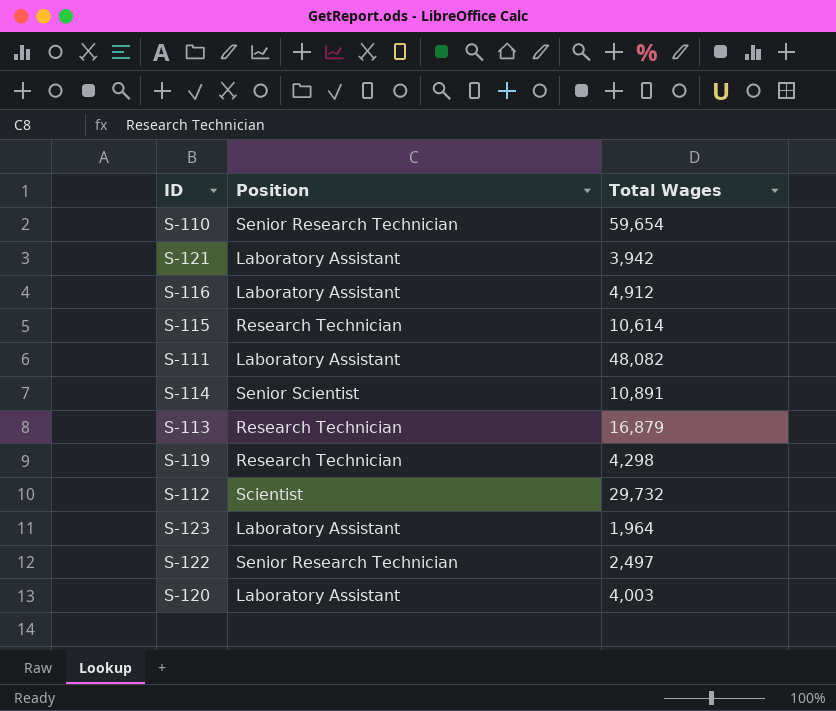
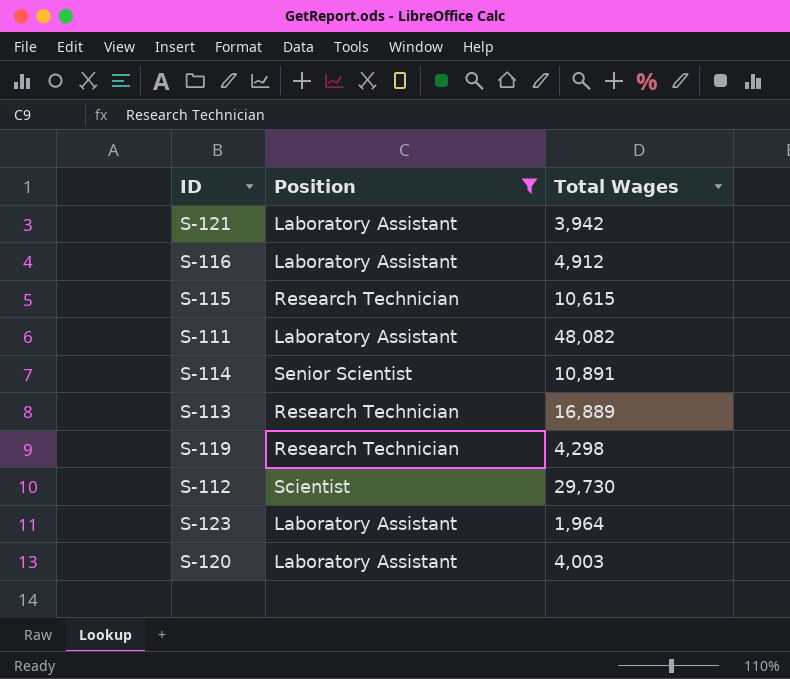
filter: none -> Position != Senior Research Technician
S-115 | Total Wages: 10,614 -> 10,615
S-113 | Total Wages: 16,879 -> 16,889
S-112 | Total Wages: 29,732 -> 29,730

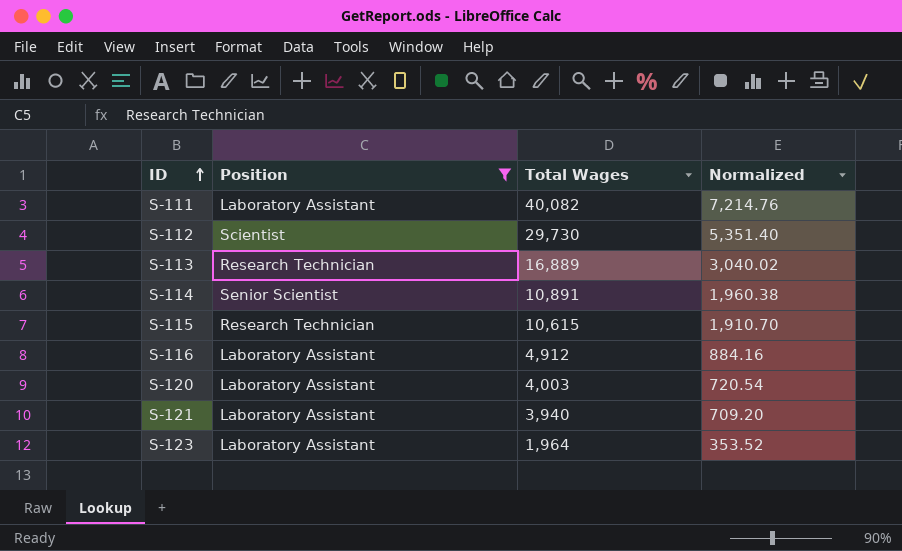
row order: none -> ID ascending
column Normalized | formula: none -> [Total Wages] * 0.18
row S-119: Research Technician | 4,298 -> none
S-111 | Total Wages: 48,082 -> 40,082
S-121 | Total Wages: 3,942 -> 3,940

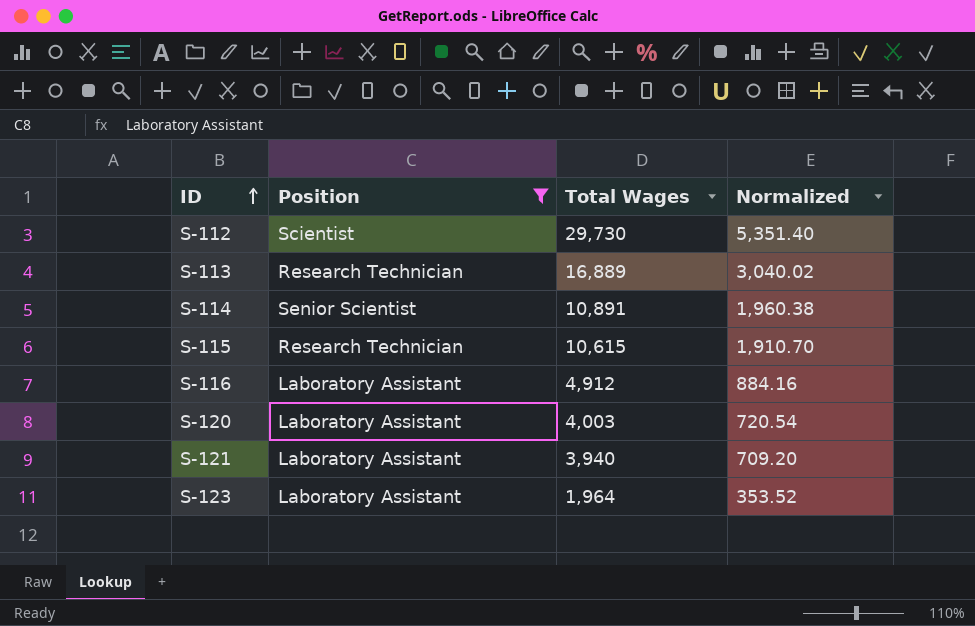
row S-111: Laboratory Assistant | 40,082 | 7,214.76 -> none

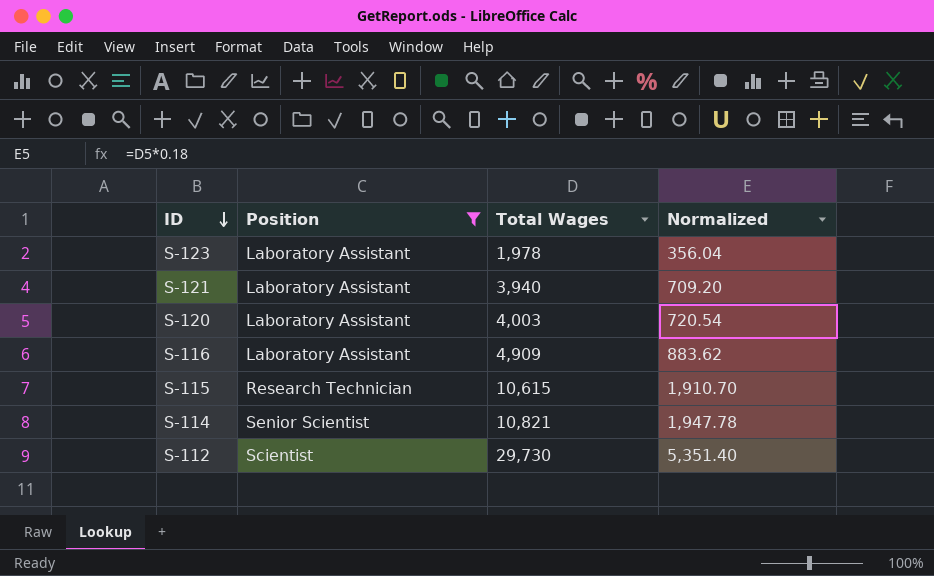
row order: ID ascending -> ID descending
row S-113: Research Technician | 16,889 | 3,040.02 -> none
S-123 | Total Wages: 1,964 -> 1,978
S-123 | Normalized: 353.52 -> 356.04
S-116 | Total Wages: 4,912 -> 4,909
S-116 | Normalized: 884.16 -> 883.62
S-114 | Total Wages: 10,891 -> 10,821
S-114 | Normalized: 1,960.38 -> 1,947.78

